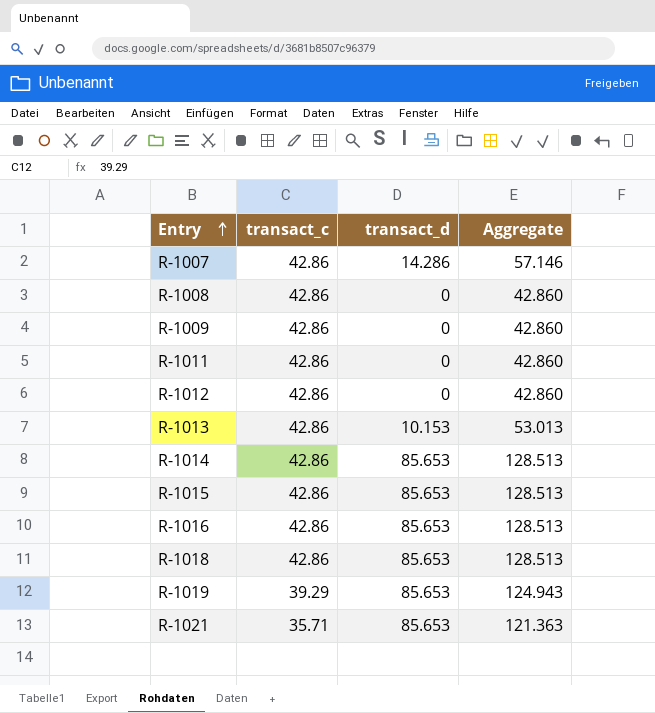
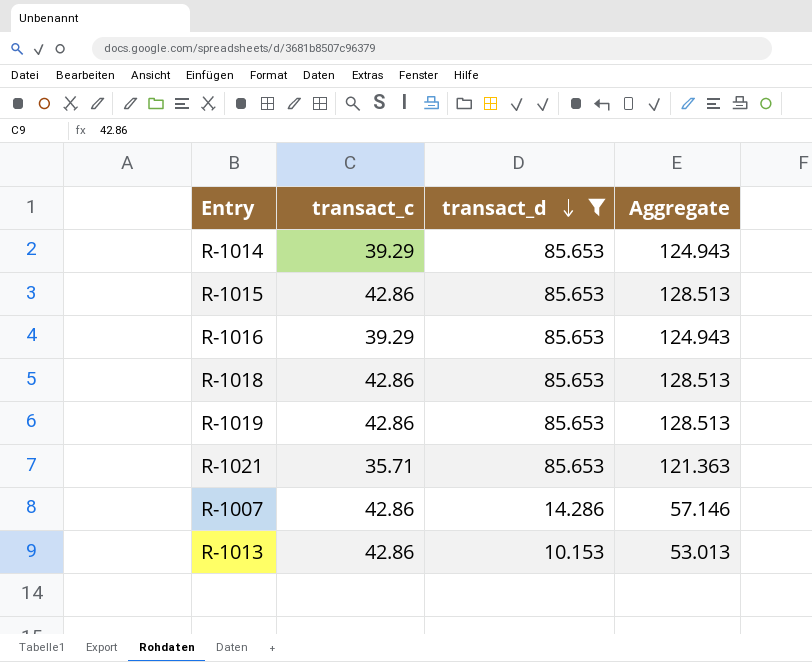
filter: none -> transact_d != 0
row order: Entry ascending -> transact_d descending
R-1014 | transact_c: 42.86 -> 39.29
R-1014 | Aggregate: 128.513 -> 124.943
R-1016 | transact_c: 42.86 -> 39.29
R-1016 | Aggregate: 128.513 -> 124.943
R-1019 | transact_c: 39.29 -> 42.86
R-1019 | Aggregate: 124.943 -> 128.513

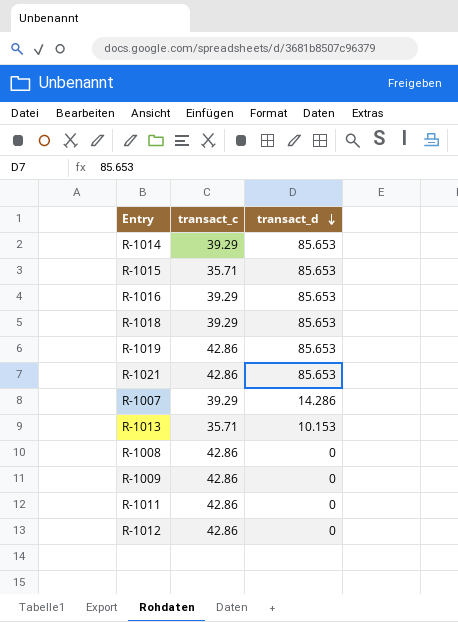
filter: transact_d != 0 -> none
column Aggregate | formula: [transact_c] + [transact_d] -> none
R-1015 | transact_c: 42.86 -> 35.71
R-1018 | transact_c: 42.86 -> 39.29
R-1021 | transact_c: 35.71 -> 42.86
R-1007 | transact_c: 42.86 -> 39.29
R-1013 | transact_c: 42.86 -> 35.71

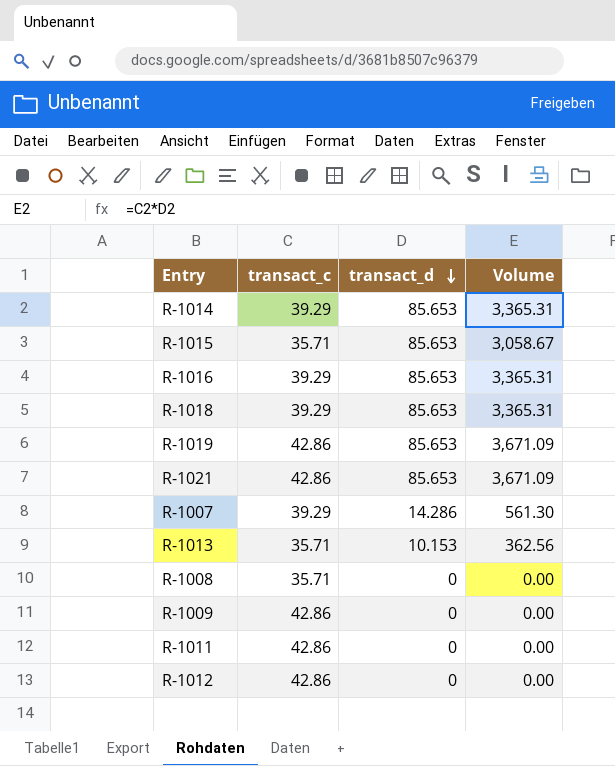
column Volume | formula: none -> [transact_c] * [transact_d]
R-1008 | transact_c: 42.86 -> 35.71

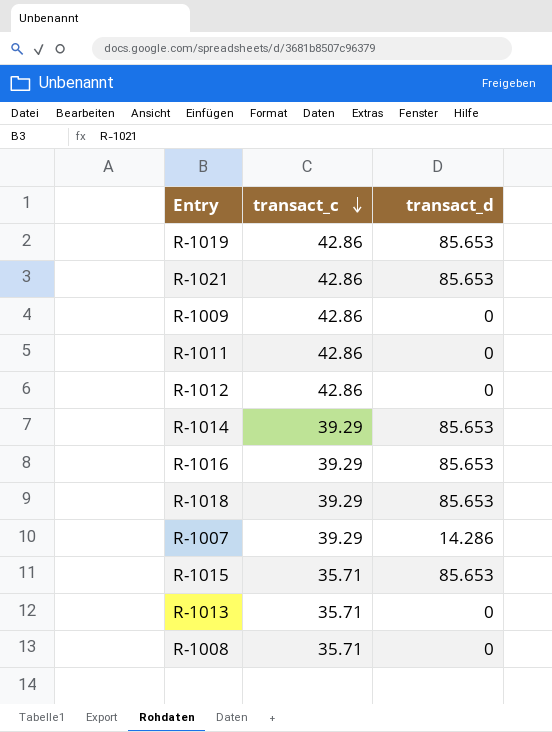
row order: transact_d descending -> transact_c descending
column Volume | formula: [transact_c] * [transact_d] -> none
R-1013 | transact_d: 10.153 -> 0

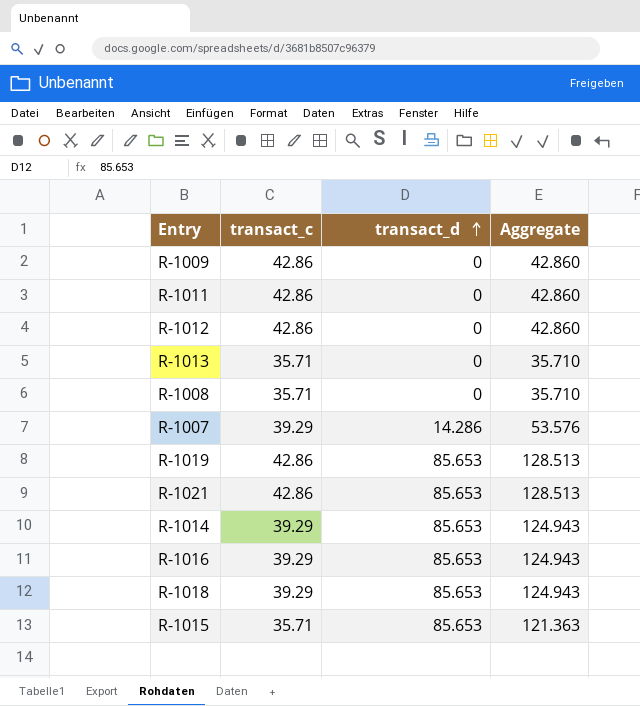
row order: transact_c descending -> transact_d ascending
column Aggregate | formula: none -> [transact_c] + [transact_d]

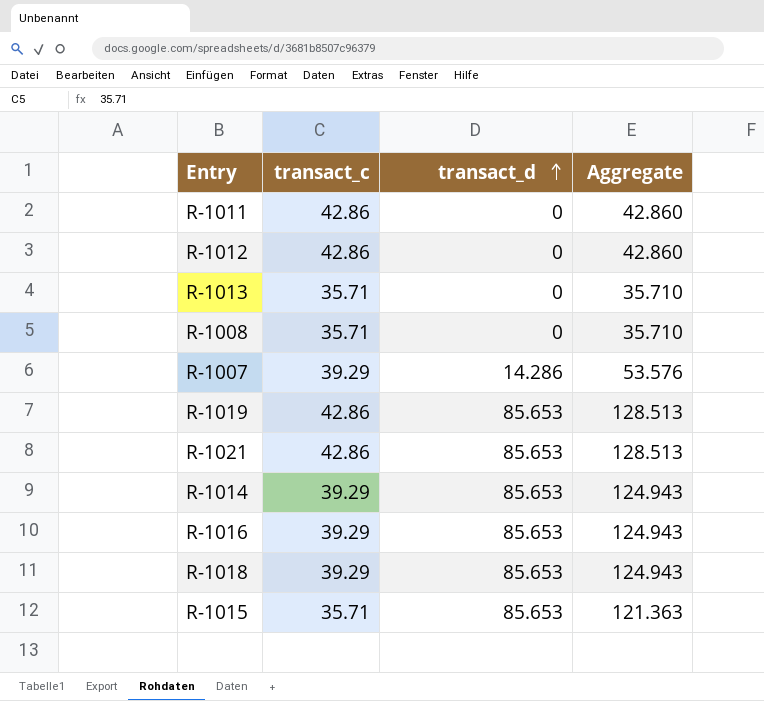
row R-1009: 42.86 | 0 | 42.860 -> none

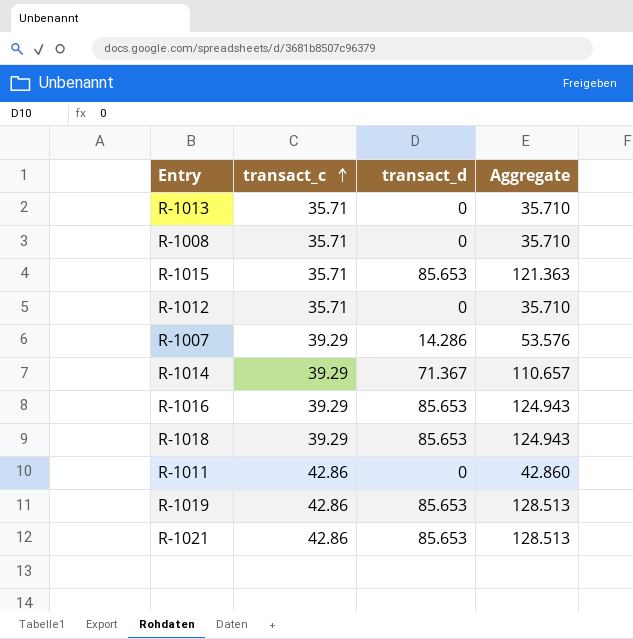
row order: transact_d ascending -> transact_c ascending
R-1012 | transact_c: 42.86 -> 35.71
R-1012 | Aggregate: 42.860 -> 35.710
R-1014 | transact_d: 85.653 -> 71.367
R-1014 | Aggregate: 124.943 -> 110.657

